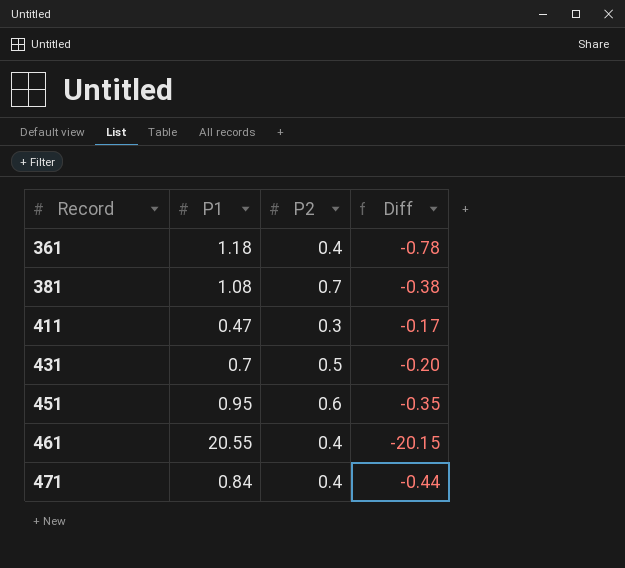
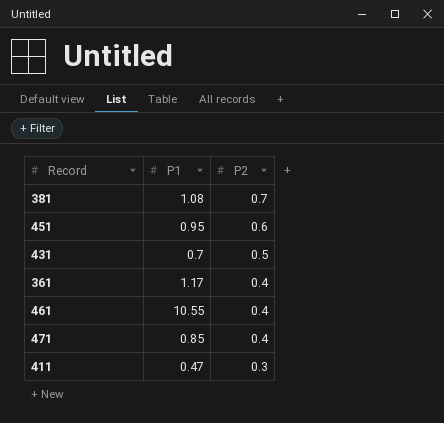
row order: Record ascending -> P2 descending
column Diff | formula: [P2] - [P1] -> none
361 | P1: 1.18 -> 1.17
461 | P1: 20.55 -> 10.55
471 | P1: 0.84 -> 0.85

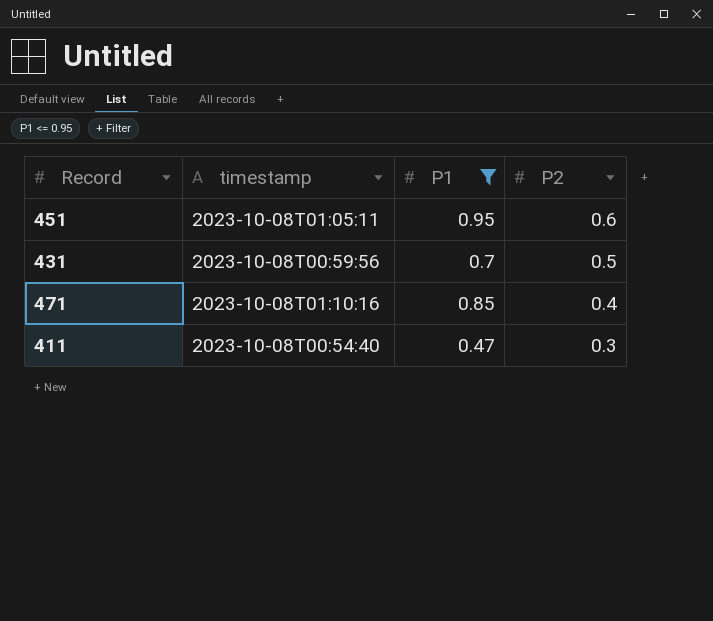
filter: none -> P1 <= 0.95
column timestamp | position: none -> 2

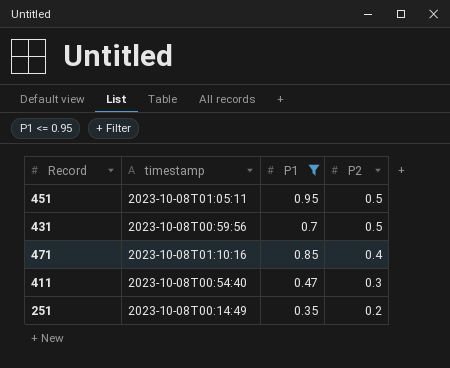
451 | P2: 0.6 -> 0.5
row 251: none -> 2023-10-08T00:14:49 | 0.35 | 0.2

